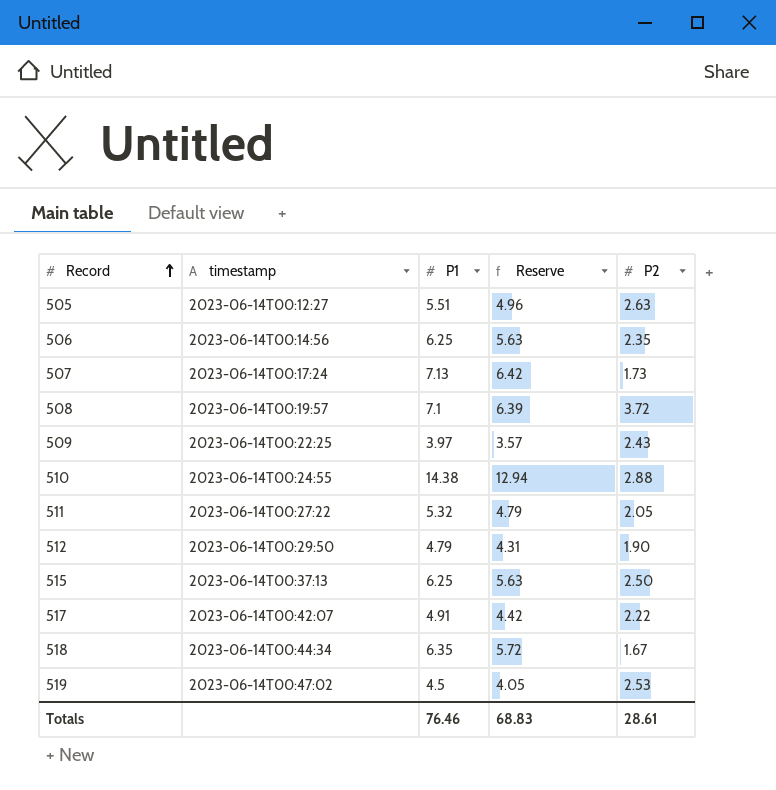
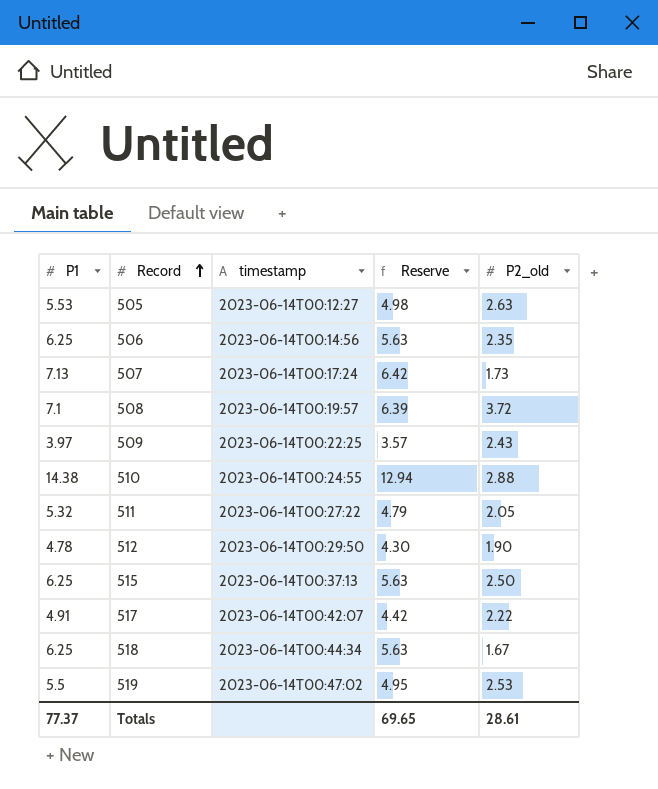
column P1 | position: 3 -> 1
column name: P2 -> P2_old
505 | P1: 5.51 -> 5.53
505 | Reserve: 4.96 -> 4.98
512 | P1: 4.79 -> 4.78
512 | Reserve: 4.31 -> 4.30
518 | P1: 6.35 -> 6.25
518 | Reserve: 5.72 -> 5.63
519 | P1: 4.5 -> 5.5
519 | Reserve: 4.05 -> 4.95
Totals | P1: 76.46 -> 77.37
Totals | Reserve: 68.83 -> 69.65

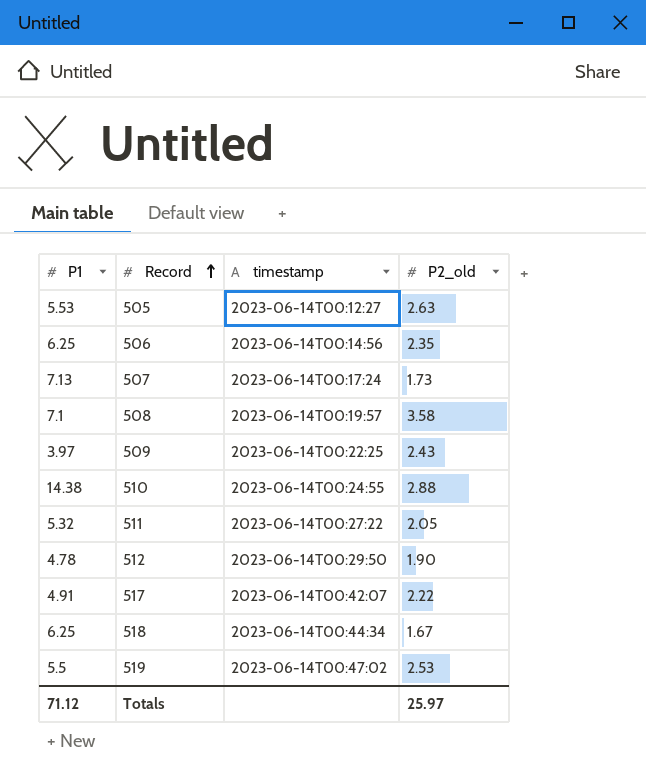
column Reserve | formula: [P1] * 0.9 -> none
row 515: 6.25 | 2023-06-14T00:37:13 | 5.63 | 2.50 -> none
508 | P2_old: 3.72 -> 3.58
Totals | P1: 77.37 -> 71.12
Totals | P2_old: 28.61 -> 25.97

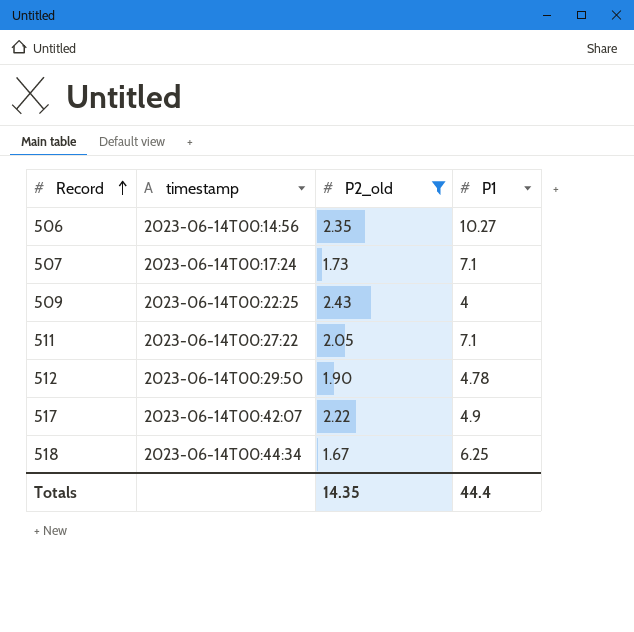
filter: none -> P2_old <= 2.43
column P1 | position: 1 -> 4
506 | P1: 6.25 -> 10.27
507 | P1: 7.13 -> 7.1
509 | P1: 3.97 -> 4
511 | P1: 5.32 -> 7.1
517 | P1: 4.91 -> 4.9
Totals | P2_old: 25.97 -> 14.35
Totals | P1: 71.12 -> 44.4

